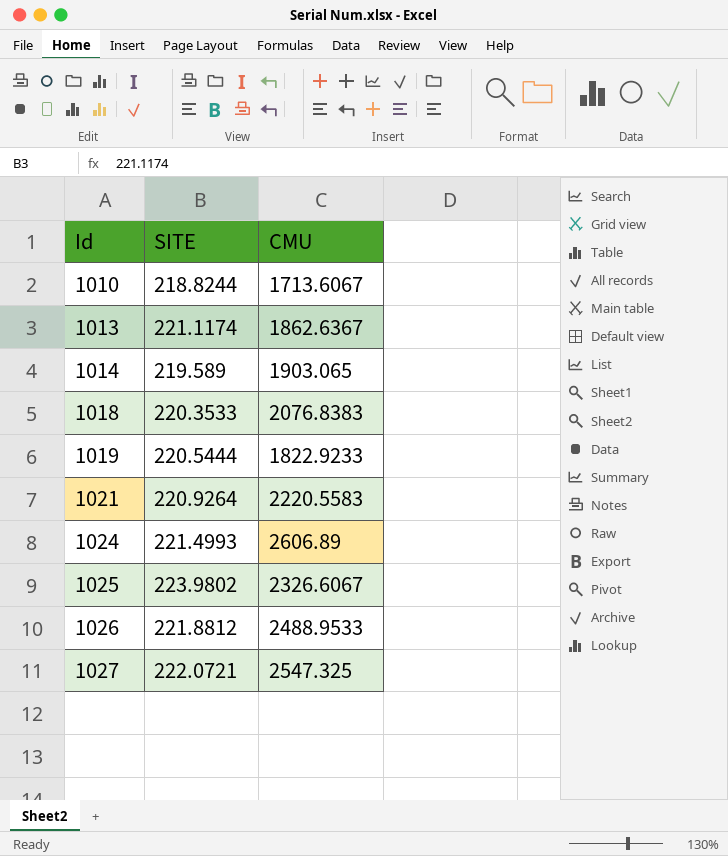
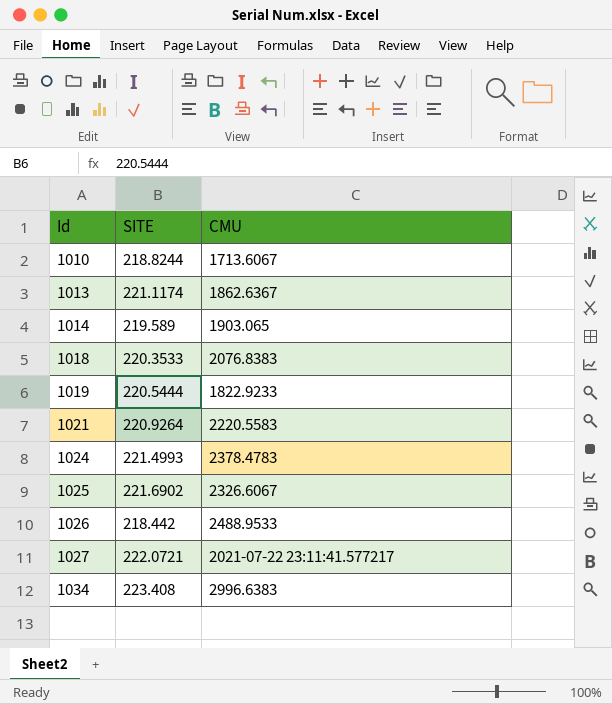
1024 | CMU: 2606.89 -> 2378.4783
1025 | SITE: 223.9802 -> 221.6902
1026 | SITE: 221.8812 -> 218.442
1027 | CMU: 2547.325 -> 2021-07-22 23:11:41.577217
row 1034: none -> 223.408 | 2996.6383

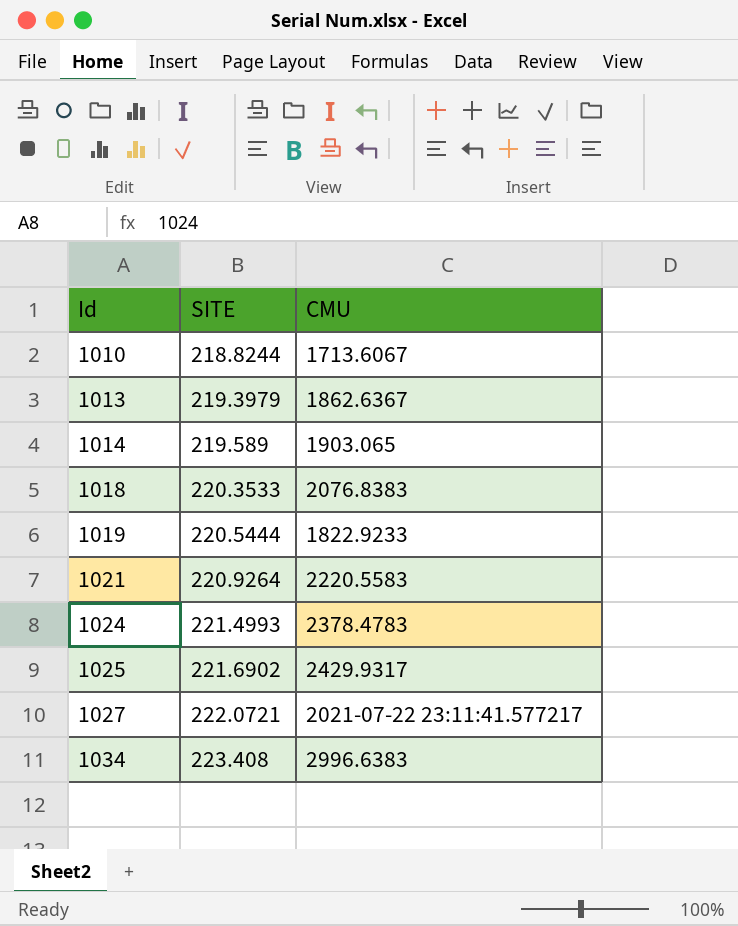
row 1026: 218.442 | 2488.9533 -> none
1013 | SITE: 221.1174 -> 219.3979
1025 | CMU: 2326.6067 -> 2429.9317

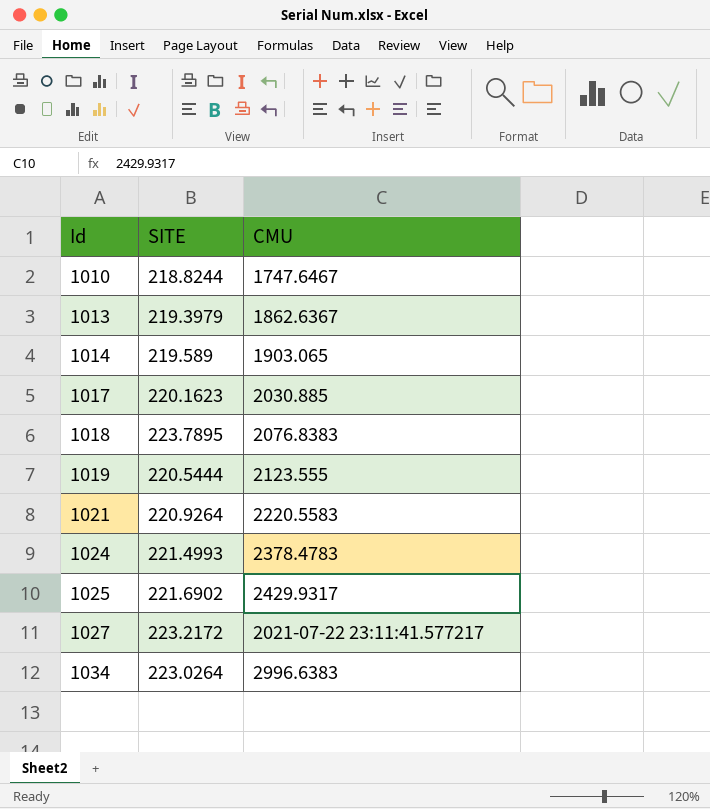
1010 | CMU: 1713.6067 -> 1747.6467
row 1017: none -> 220.1623 | 2030.885
1018 | SITE: 220.3533 -> 223.7895
1019 | CMU: 1822.9233 -> 2123.555
1027 | SITE: 222.0721 -> 223.2172
1034 | SITE: 223.408 -> 223.0264

